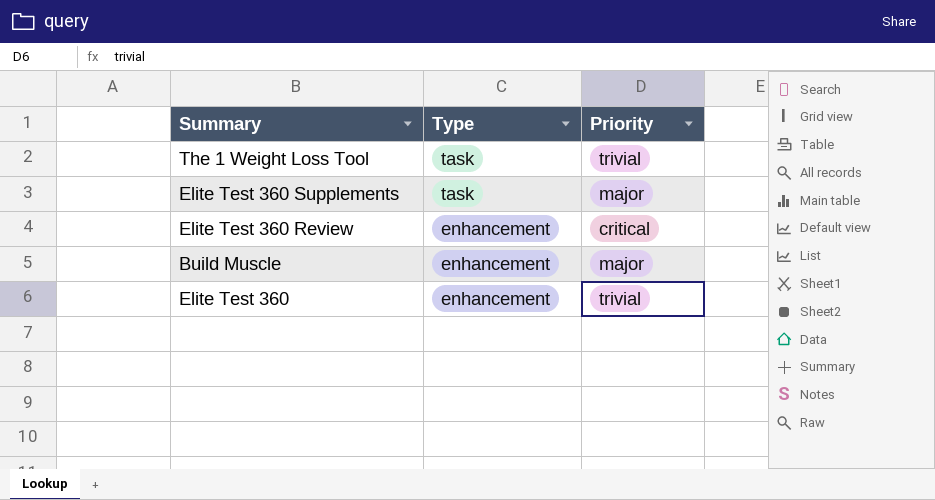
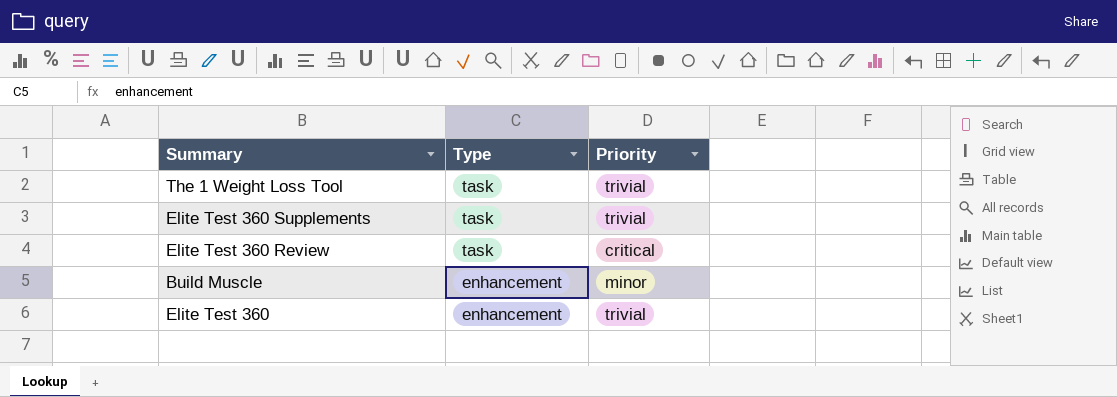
Elite Test 360 Supplements | Priority: major -> trivial
Elite Test 360 Review | Type: enhancement -> task
Build Muscle | Priority: major -> minor

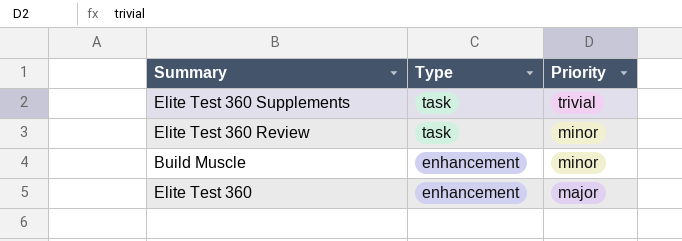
row The 1 Weight Loss Tool: task | trivial -> none
Elite Test 360 Review | Priority: critical -> minor
Elite Test 360 | Priority: trivial -> major

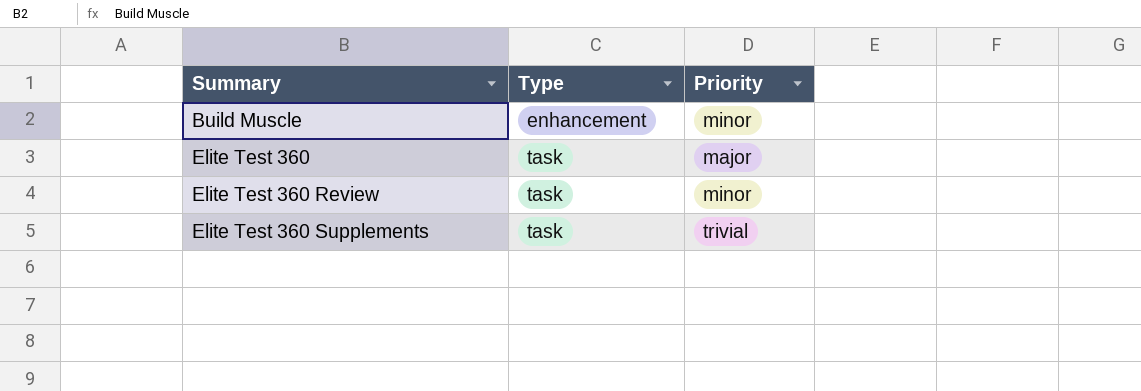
row order: Type descending -> Summary ascending
Elite Test 360 | Type: enhancement -> task

